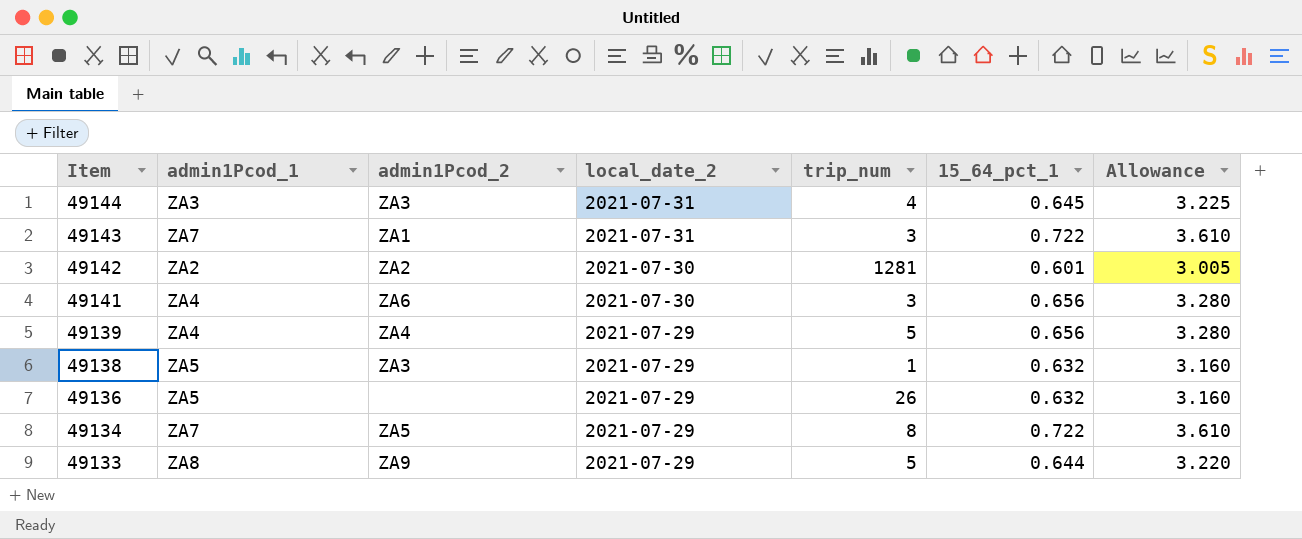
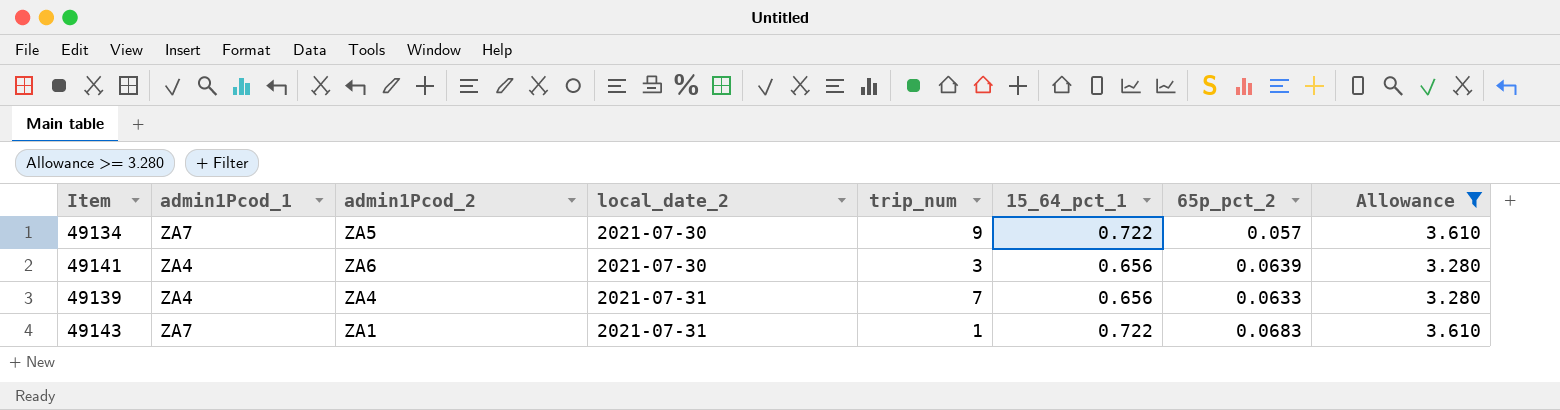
filter: none -> Allowance >= 3.280
row order: Item descending -> local_date_2 ascending
column 65p_pct_2 | position: none -> 7
49134 | local_date_2: 2021-07-29 -> 2021-07-30
49134 | trip_num: 8 -> 9
49139 | local_date_2: 2021-07-29 -> 2021-07-31
49139 | trip_num: 5 -> 7
49143 | trip_num: 3 -> 1

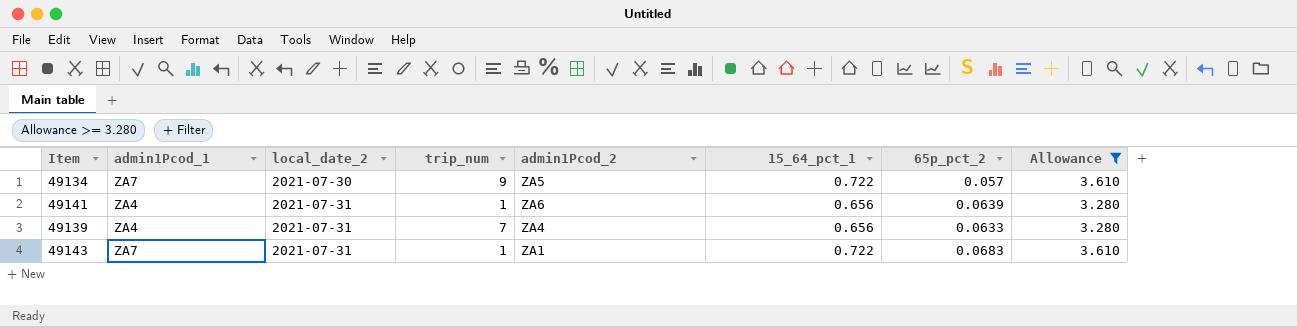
column admin1Pcod_2 | position: 3 -> 5
49141 | local_date_2: 2021-07-30 -> 2021-07-31
49141 | trip_num: 3 -> 1

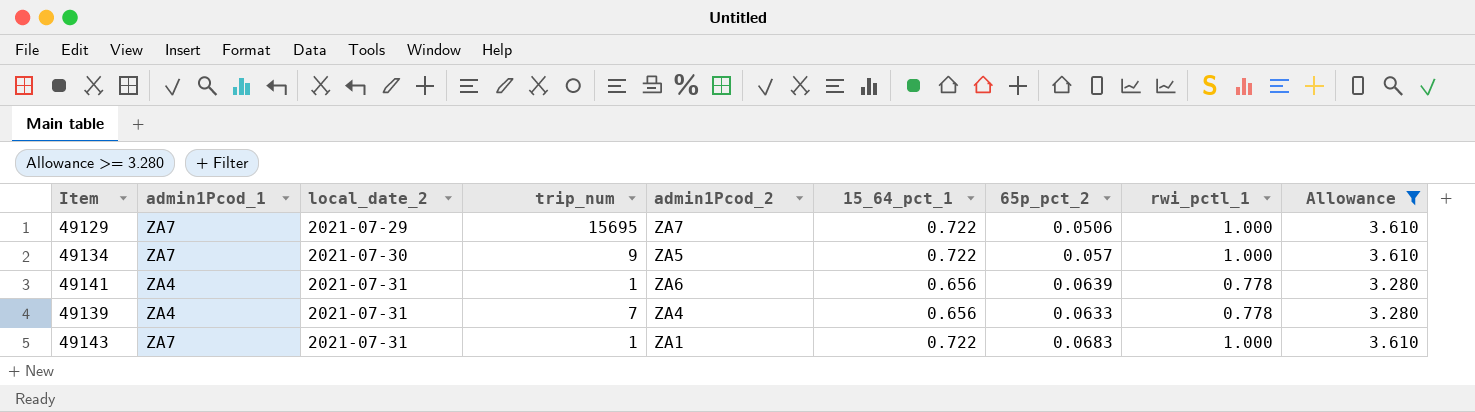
column rwi_pctl_1 | position: none -> 8
row 49129: none -> ZA7 | 2021-07-29 | 15695 | ZA7 | 0.722 | 0.0506 | 1.000 | 3.610

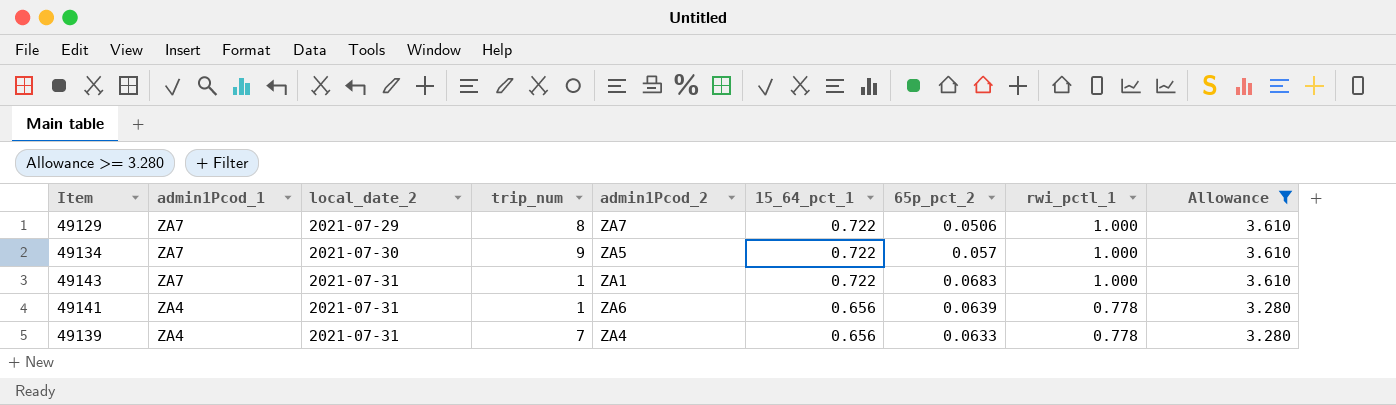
row order: local_date_2 ascending -> admin1Pcod_1 descending
49129 | trip_num: 15695 -> 8

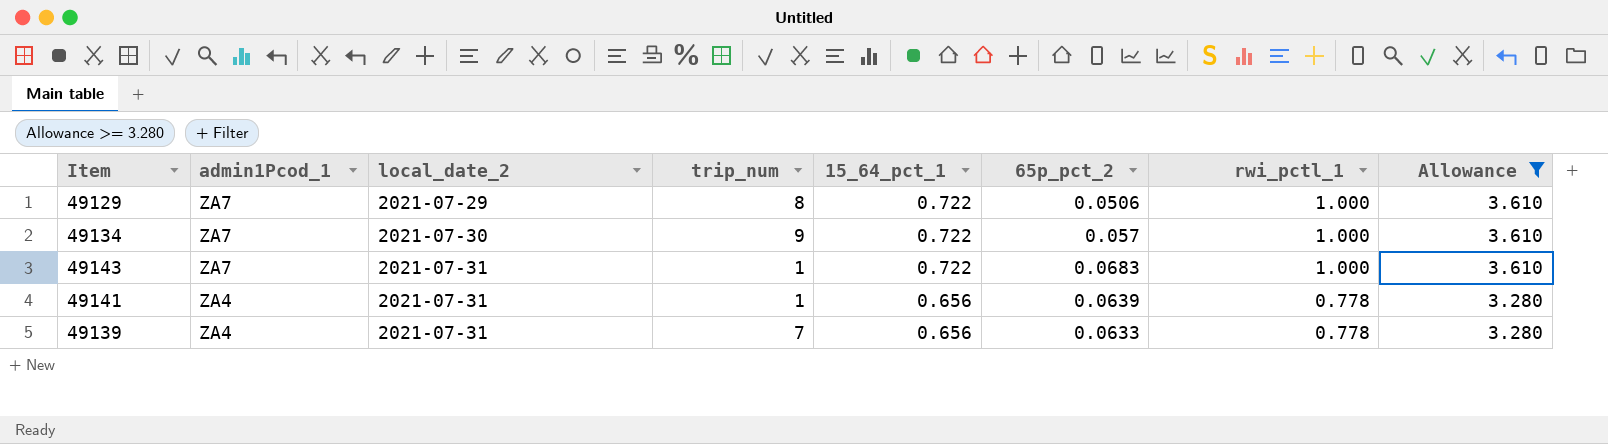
column admin1Pcod_2 | position: 5 -> none

